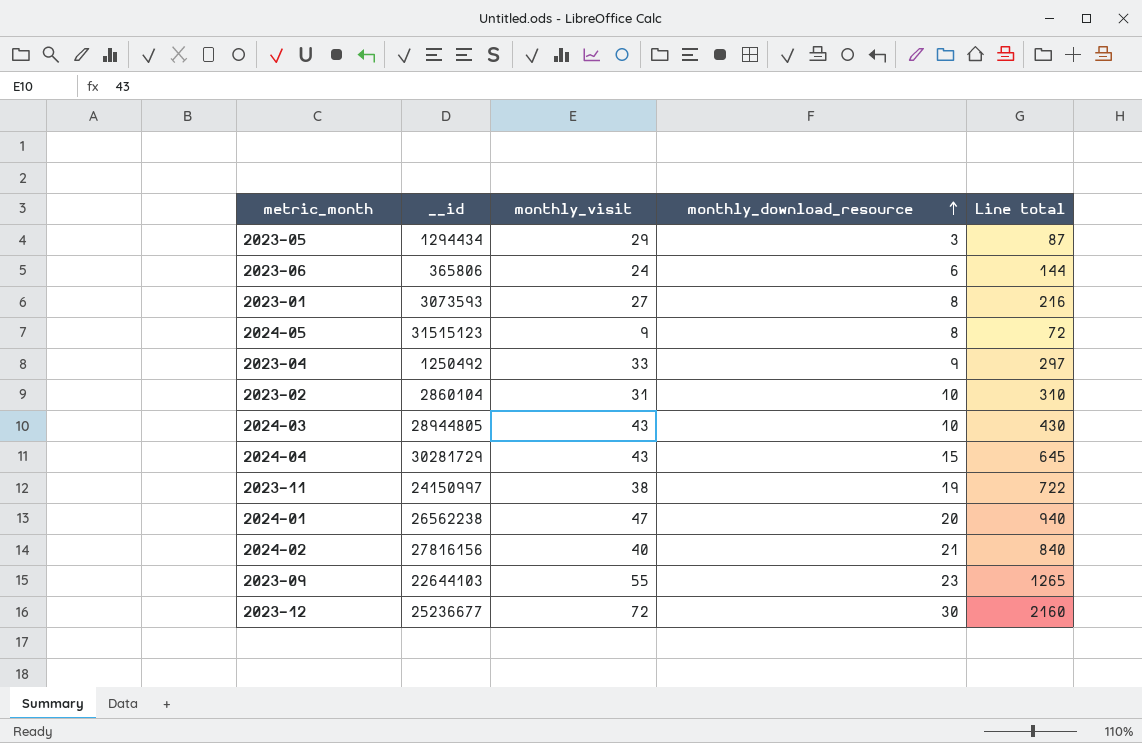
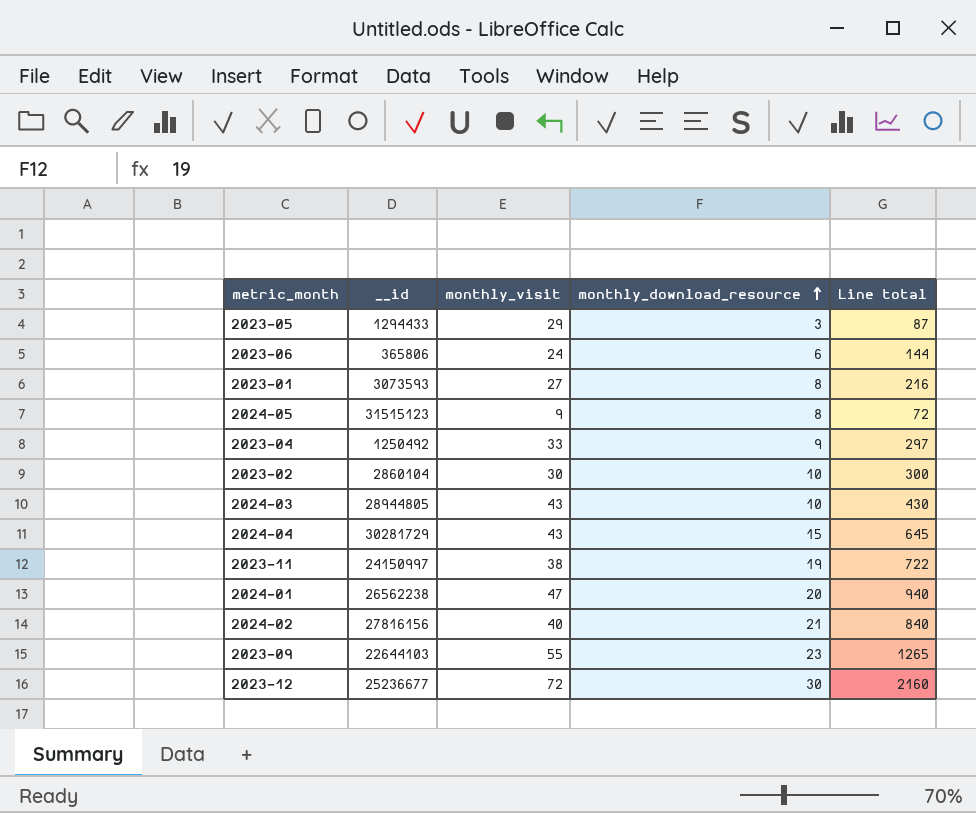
2023-05 | __id: 1294434 -> 1294433
2023-02 | monthly_visit: 31 -> 30
2023-02 | Line total: 310 -> 300

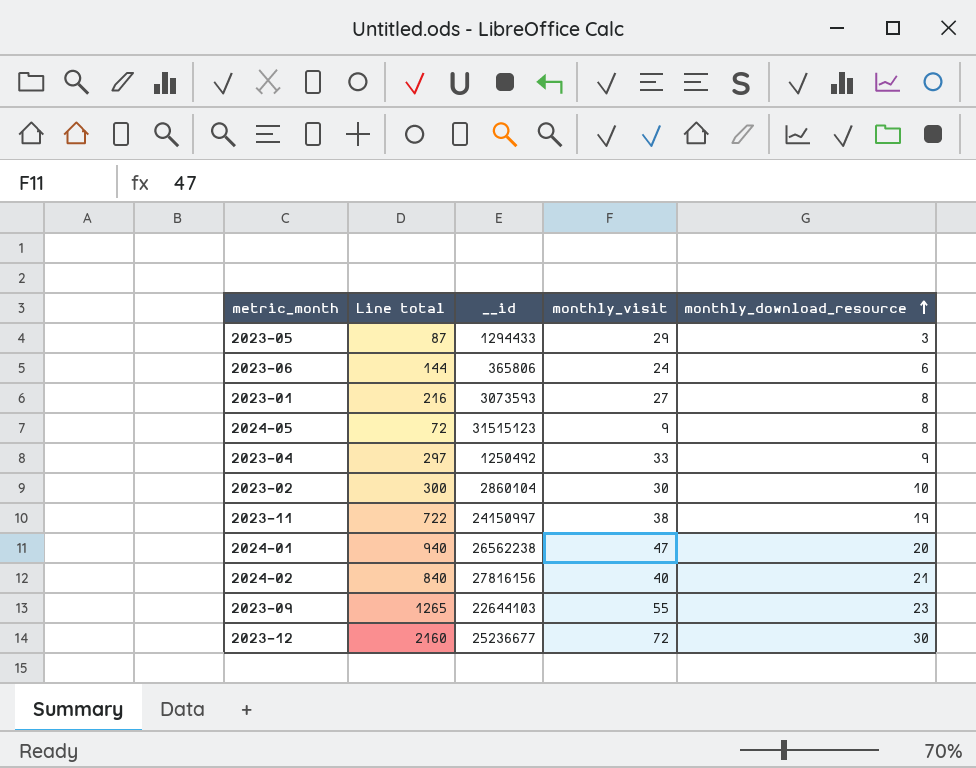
column Line total | position: 5 -> 2
row 2024-03: 28944805 | 43 | 10 | 430 -> none
row 2024-04: 30281729 | 43 | 15 | 645 -> none

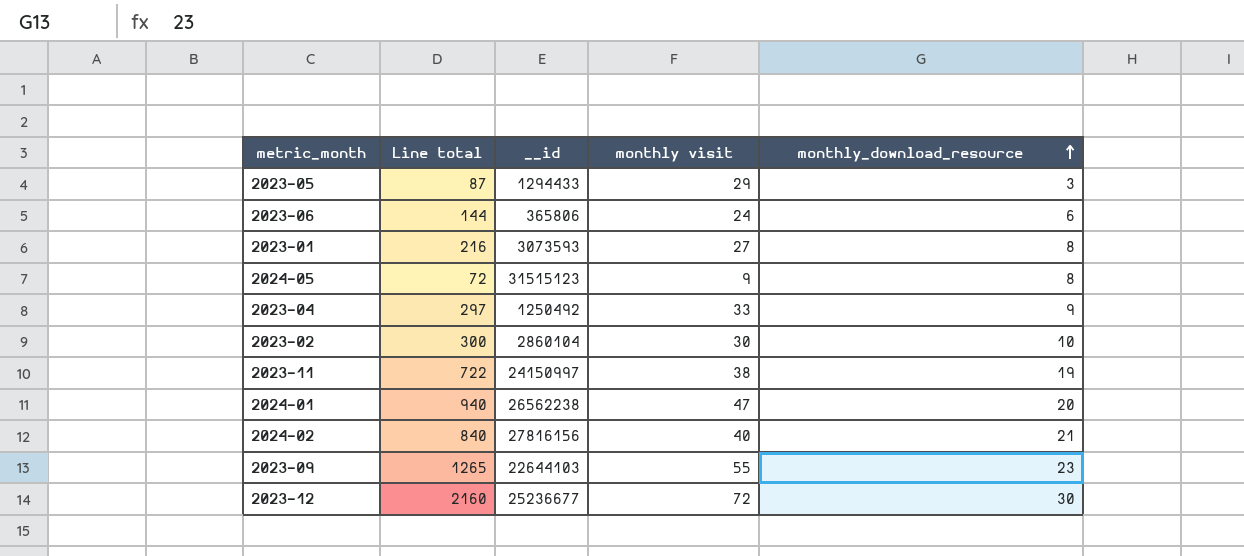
column name: monthly_visit -> monthly visit

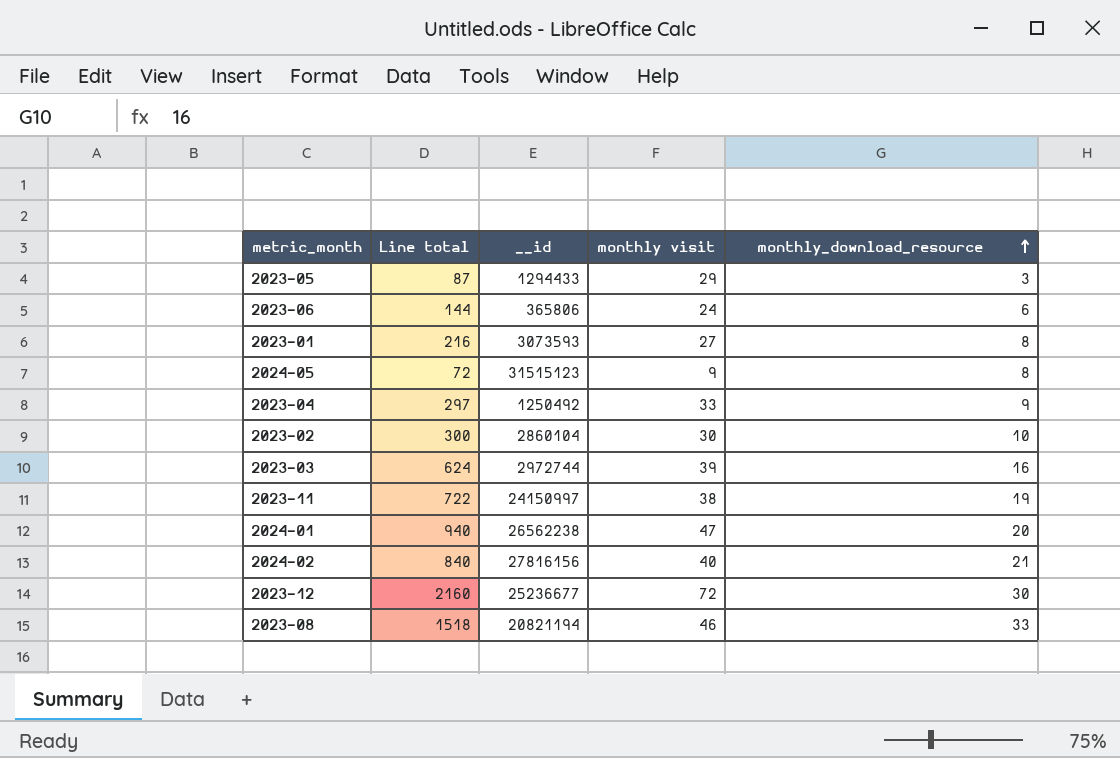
row 2023-09: 1265 | 22644103 | 55 | 23 -> none
row 2023-03: none -> 624 | 2972744 | 39 | 16
row 2023-08: none -> 1518 | 20821194 | 46 | 33

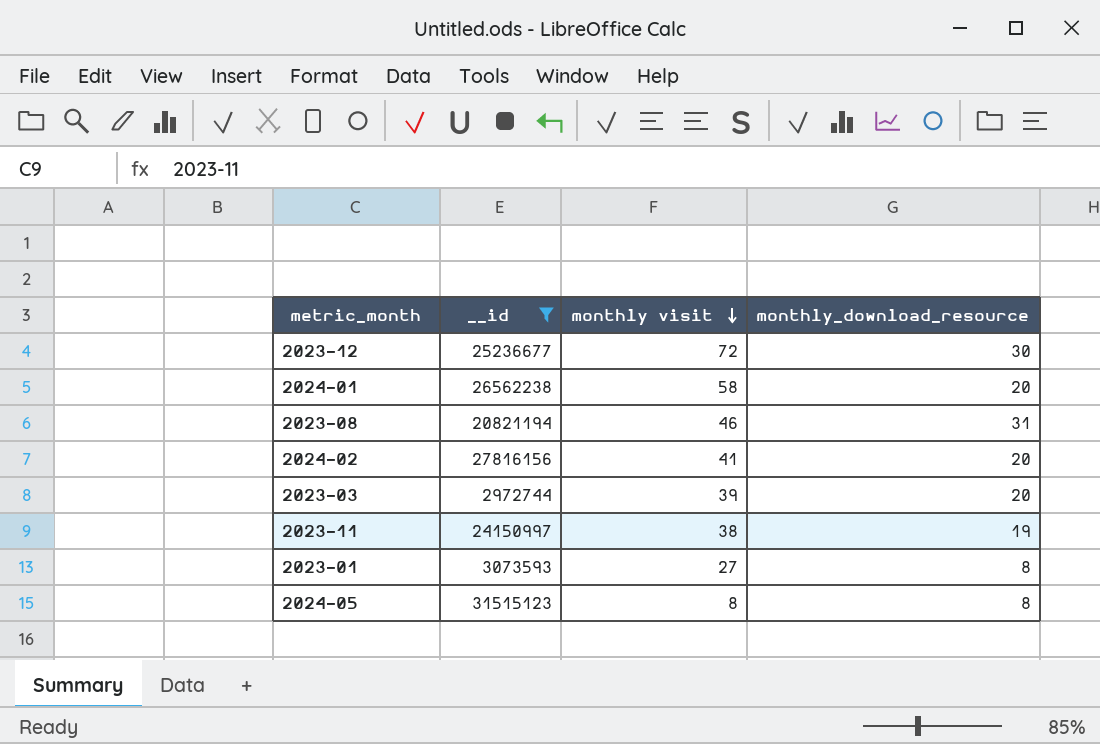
filter: none -> __id >= 2972744
row order: monthly_download_resource ascending -> monthly visit descending
column Line total | formula: [monthly visit] * [monthly_download_resource] -> none
2024-01 | monthly visit: 47 -> 58
2023-08 | monthly_download_resource: 33 -> 31
2024-02 | monthly visit: 40 -> 41
2024-02 | monthly_download_resource: 21 -> 20
2023-03 | monthly_download_resource: 16 -> 20
2024-05 | monthly visit: 9 -> 8

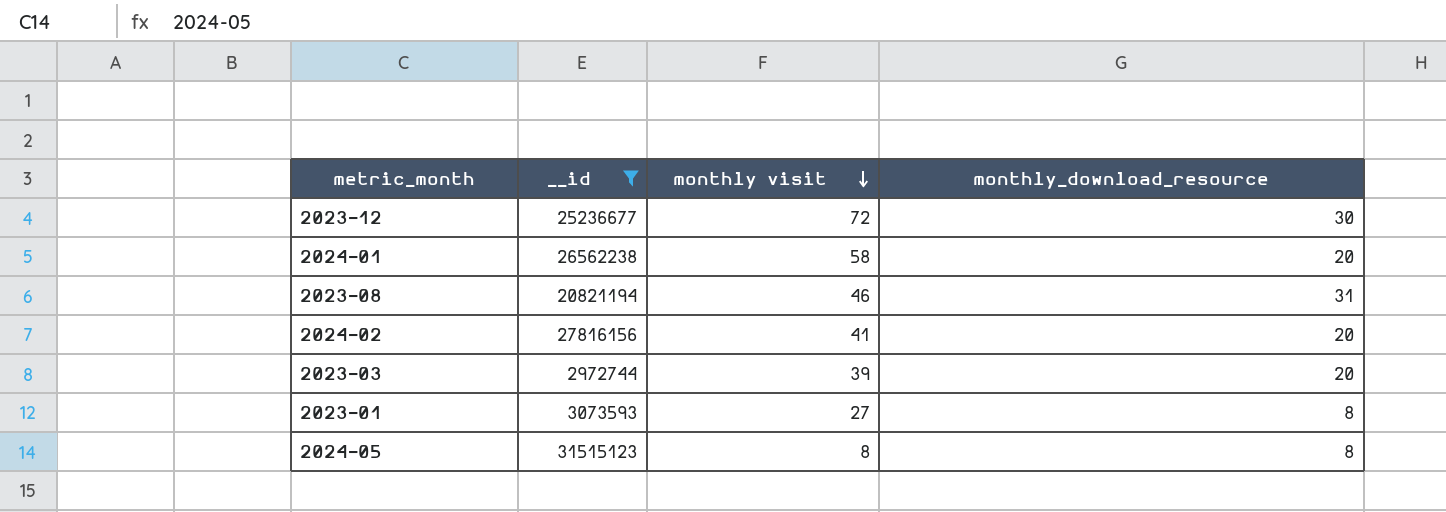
row 2023-11: 24150997 | 38 | 19 -> none

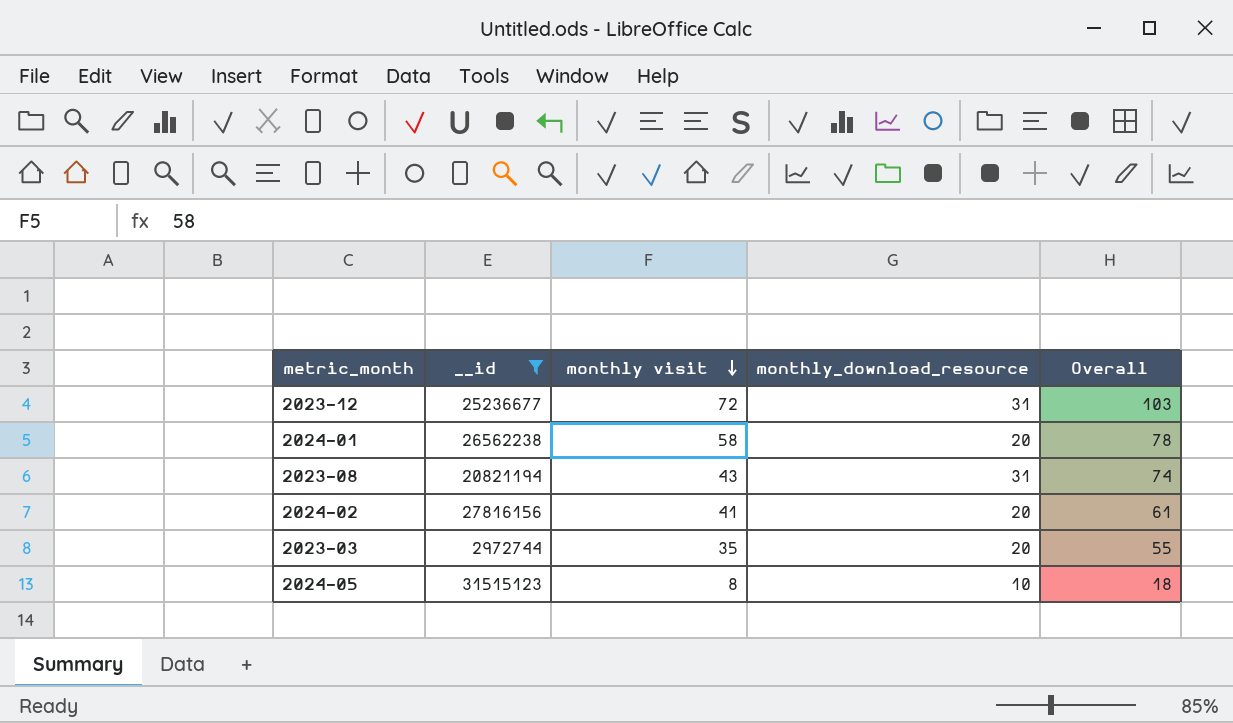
column Overall | formula: none -> [monthly visit] + [monthly_download_resource]
row 2023-01: 3073593 | 27 | 8 -> none
2023-12 | monthly_download_resource: 30 -> 31
2023-08 | monthly visit: 46 -> 43
2023-03 | monthly visit: 39 -> 35
2024-05 | monthly_download_resource: 8 -> 10

